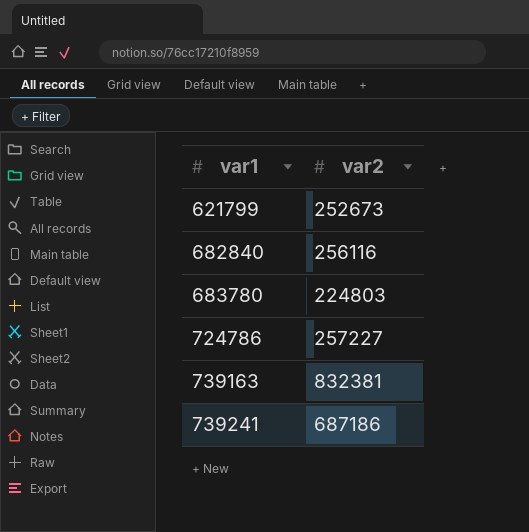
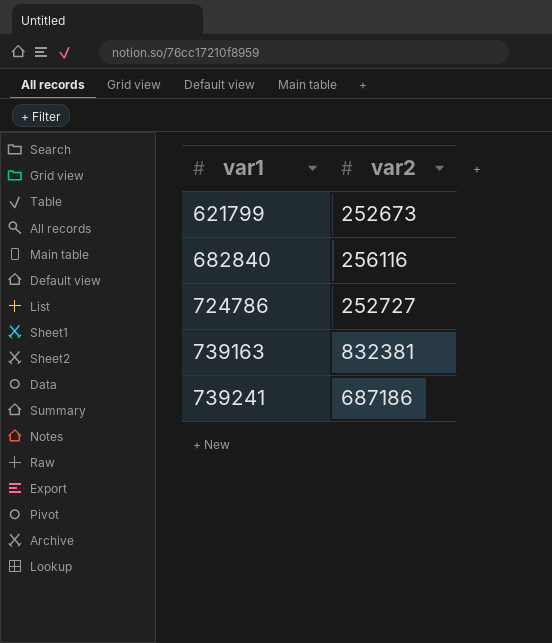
row 683780: 224803 -> none
724786 | var2: 257227 -> 252727

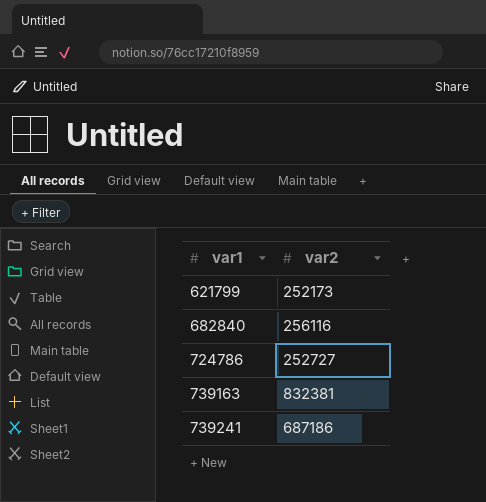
621799 | var2: 252673 -> 252173

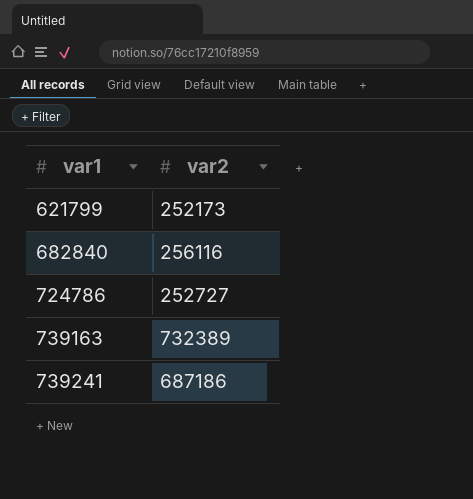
739163 | var2: 832381 -> 732389

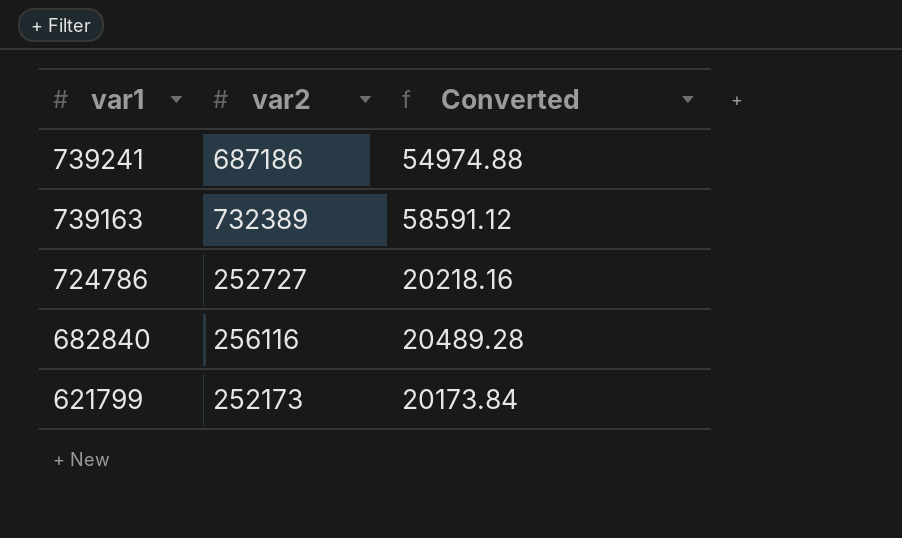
row order: var1 ascending -> var1 descending
column Converted | formula: none -> [var2] * 0.08

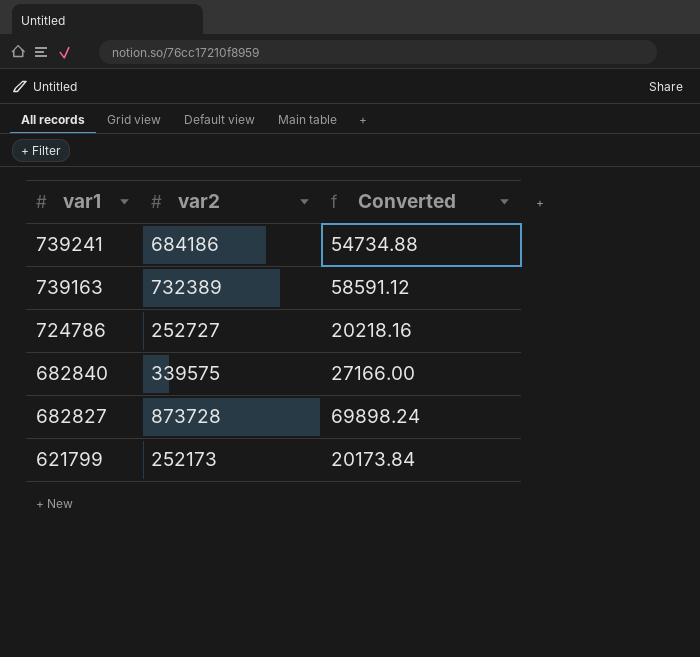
739241 | var2: 687186 -> 684186
739241 | Converted: 54974.88 -> 54734.88
682840 | var2: 256116 -> 339575
682840 | Converted: 20489.28 -> 27166.00
row 682827: none -> 873728 | 69898.24

